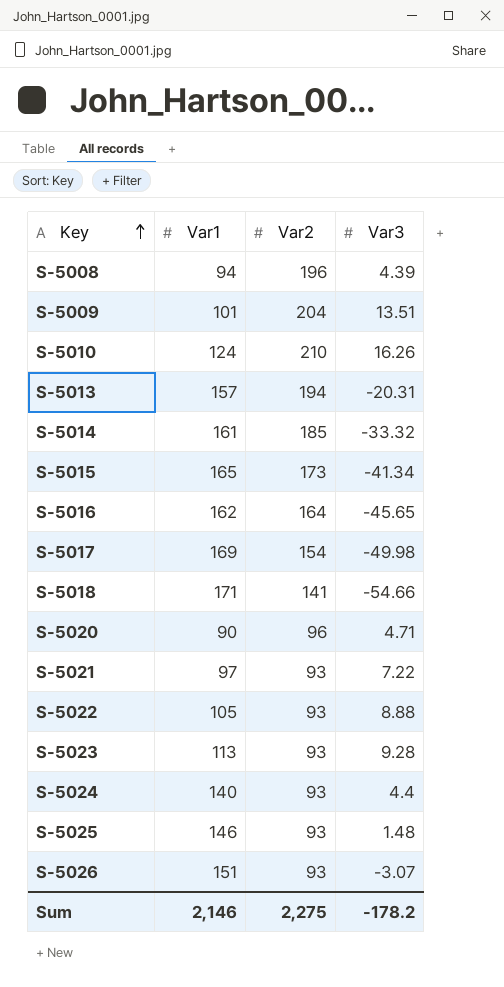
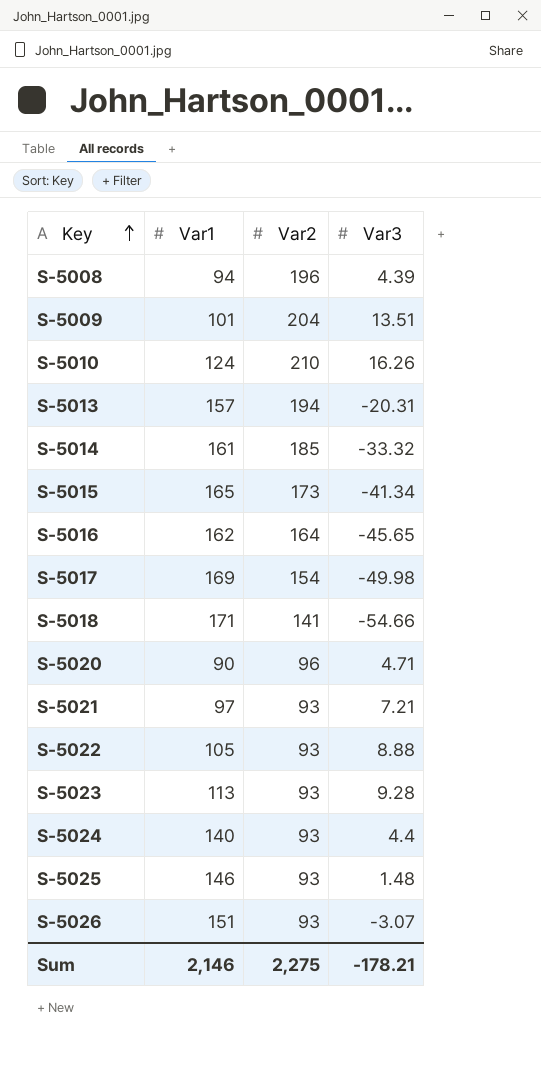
S-5021 | Var3: 7.22 -> 7.21
Sum | Var3: -178.2 -> -178.21

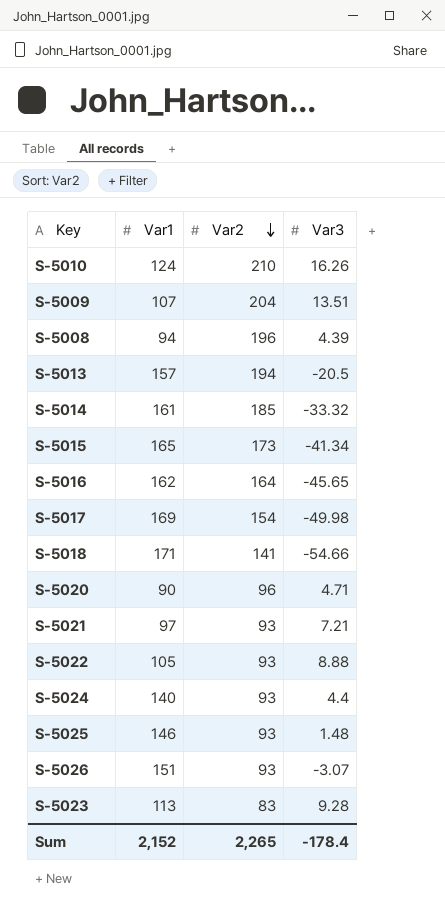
row order: Key ascending -> Var2 descending
S-5009 | Var1: 101 -> 107
S-5013 | Var3: -20.31 -> -20.5
S-5023 | Var2: 93 -> 83
Sum | Var1: 2,146 -> 2,152
Sum | Var2: 2,275 -> 2,265
Sum | Var3: -178.21 -> -178.4

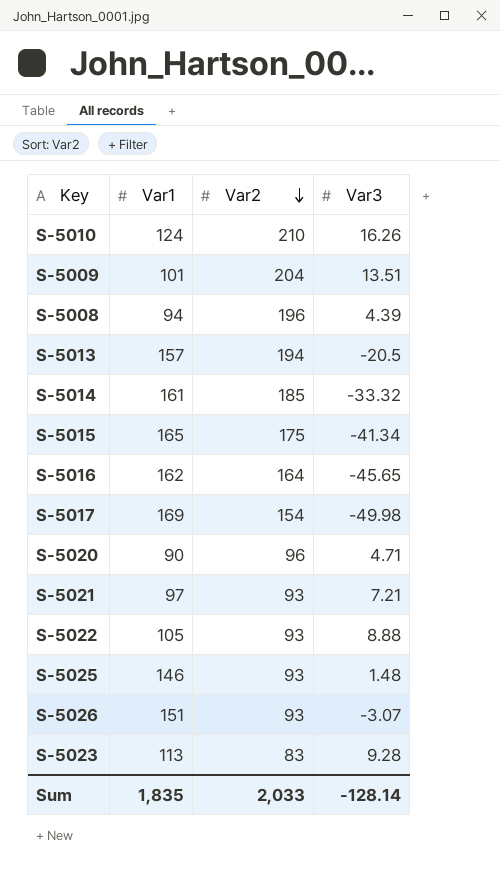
row S-5018: 171 | 141 | -54.66 -> none
row S-5024: 140 | 93 | 4.4 -> none
S-5009 | Var1: 107 -> 101
S-5015 | Var2: 173 -> 175
Sum | Var1: 2,152 -> 1,835
Sum | Var2: 2,265 -> 2,033
Sum | Var3: -178.4 -> -128.14

